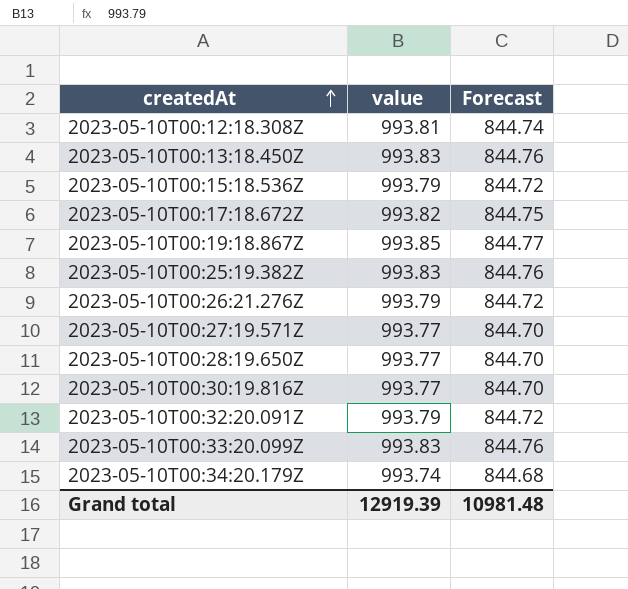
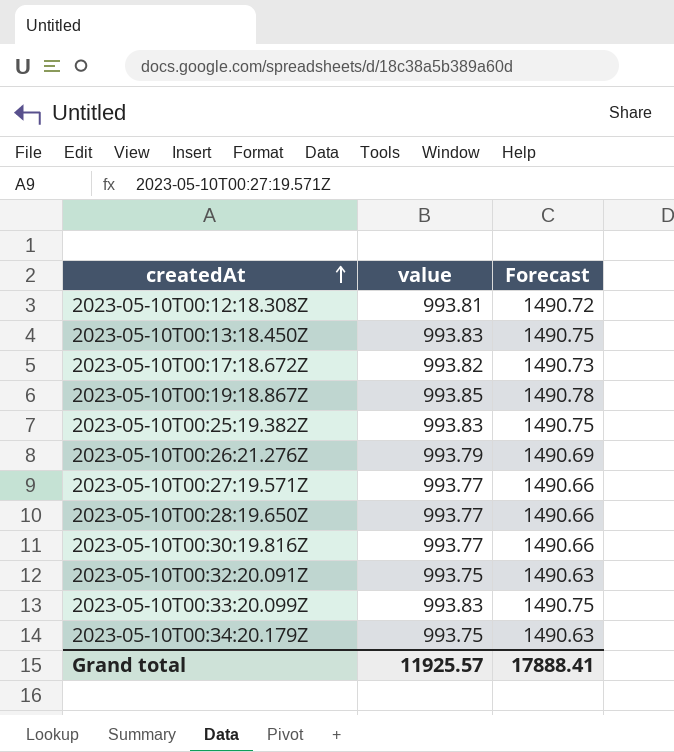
column Forecast | formula: [value] * 0.85 -> [value] * 1.5
row 2023-05-10T00:15:18.536Z: 993.79 | 844.72 -> none
2023-05-10T00:32:20.091Z | value: 993.79 -> 993.75
2023-05-10T00:34:20.179Z | value: 993.74 -> 993.75
Grand total | value: 12919.39 -> 11925.57
Grand total | Forecast: 10981.48 -> 17888.41

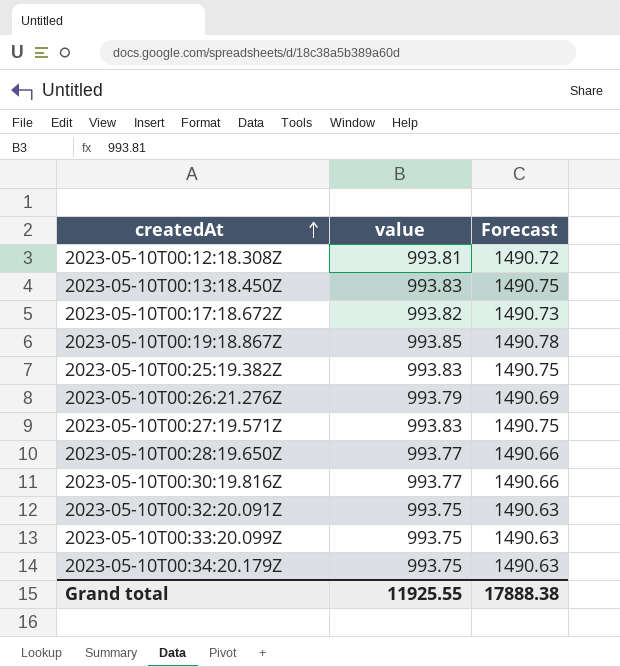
2023-05-10T00:27:19.571Z | value: 993.77 -> 993.83
2023-05-10T00:27:19.571Z | Forecast: 1490.66 -> 1490.75
2023-05-10T00:33:20.099Z | value: 993.83 -> 993.75
2023-05-10T00:33:20.099Z | Forecast: 1490.75 -> 1490.63
Grand total | value: 11925.57 -> 11925.55
Grand total | Forecast: 17888.41 -> 17888.38

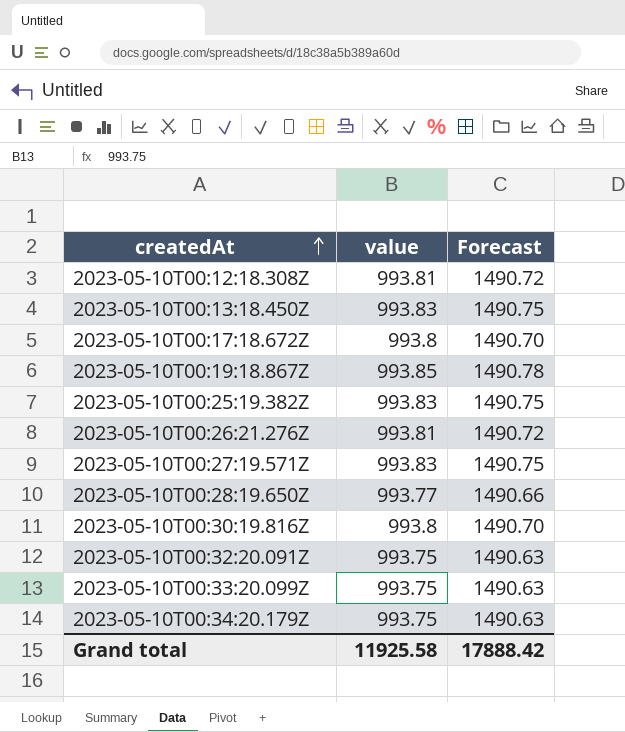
2023-05-10T00:17:18.672Z | value: 993.82 -> 993.8
2023-05-10T00:17:18.672Z | Forecast: 1490.73 -> 1490.70
2023-05-10T00:26:21.276Z | value: 993.79 -> 993.81
2023-05-10T00:26:21.276Z | Forecast: 1490.69 -> 1490.72
2023-05-10T00:30:19.816Z | value: 993.77 -> 993.8
2023-05-10T00:30:19.816Z | Forecast: 1490.66 -> 1490.70
Grand total | value: 11925.55 -> 11925.58
Grand total | Forecast: 17888.38 -> 17888.42

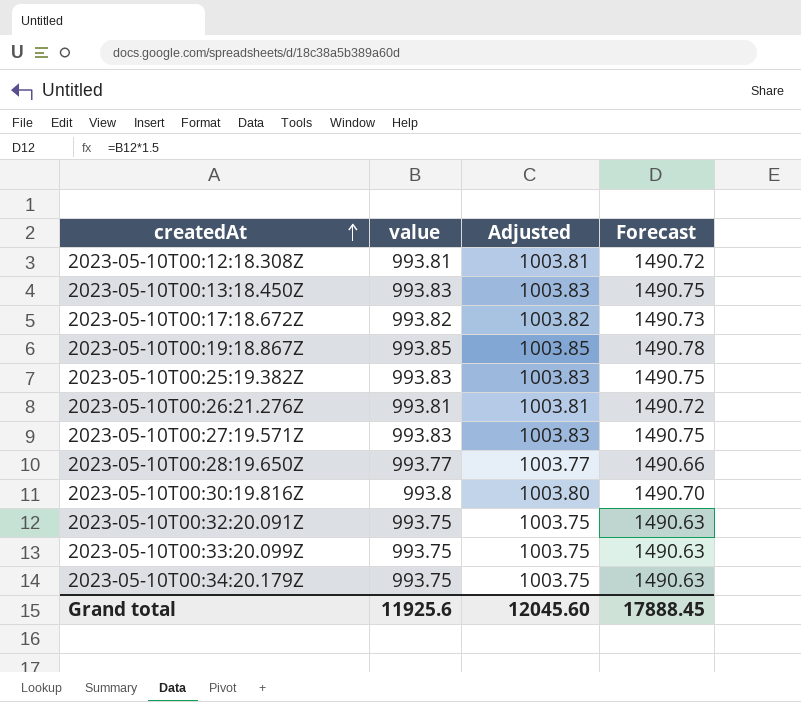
column Adjusted | formula: none -> [value] + 10
2023-05-10T00:17:18.672Z | value: 993.8 -> 993.82
2023-05-10T00:17:18.672Z | Forecast: 1490.70 -> 1490.73
Grand total | value: 11925.58 -> 11925.6
Grand total | Forecast: 17888.42 -> 17888.45

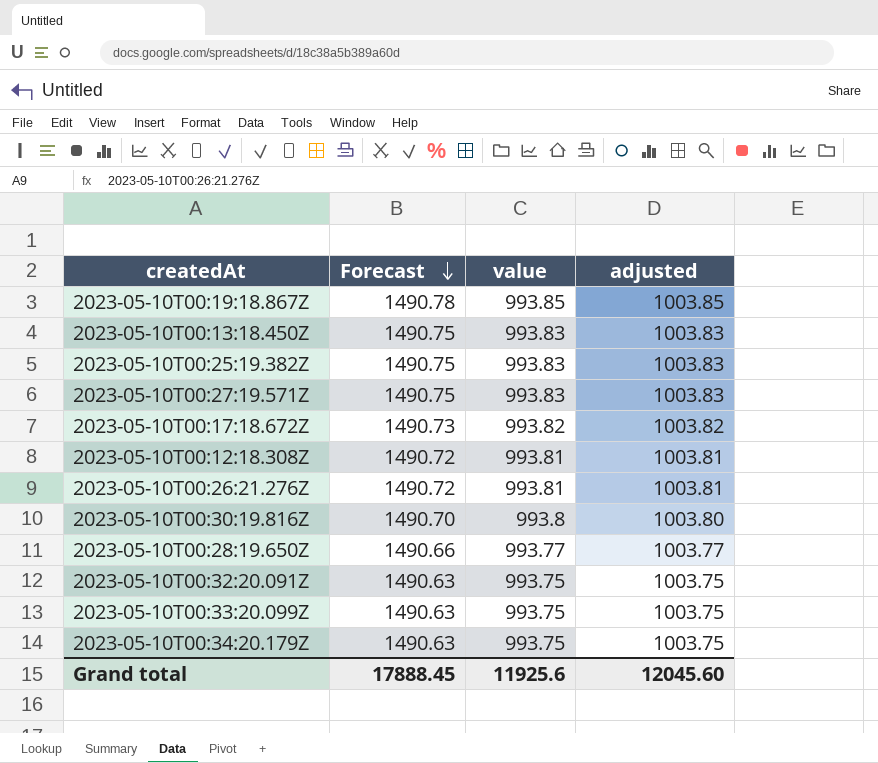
row order: createdAt ascending -> Forecast descending
column Forecast | position: 4 -> 2
column name: Adjusted -> adjusted

